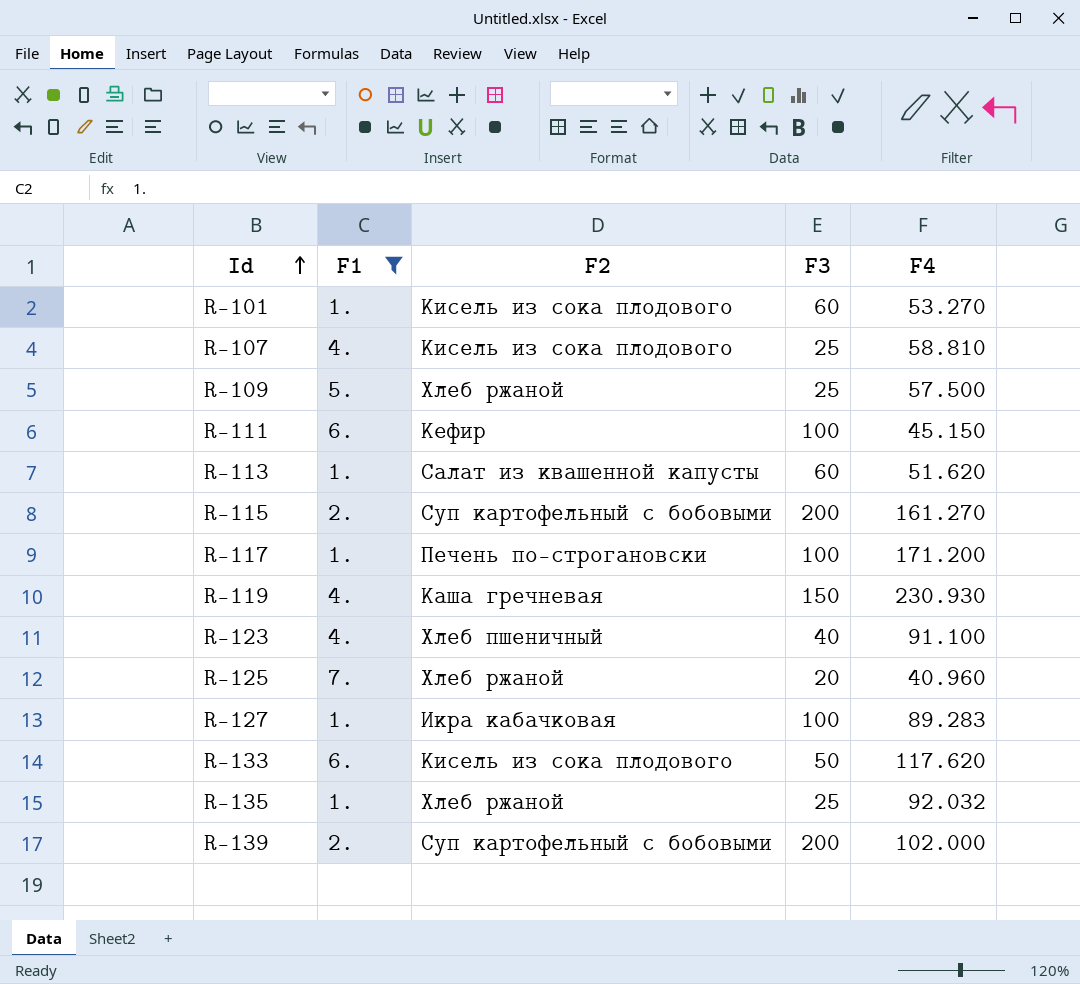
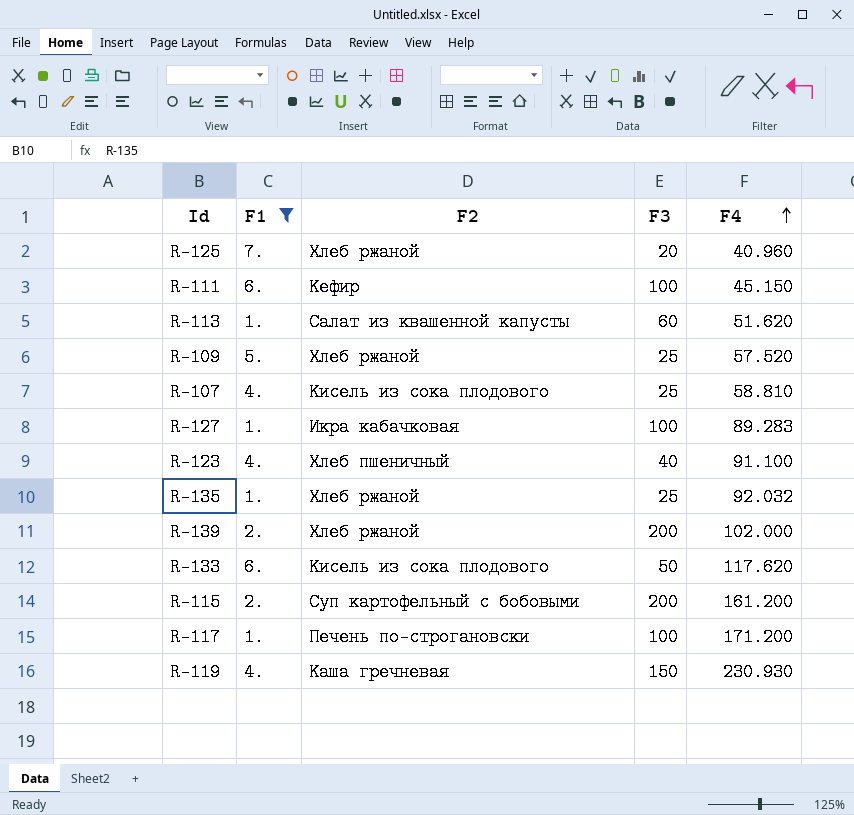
row order: Id ascending -> F4 ascending
row R-101: 1. | Кисель из сока плодового | 60 | 53.270 -> none
R-109 | F4: 57.500 -> 57.520
R-139 | F2: Суп картофельный с бобовыми -> Хлеб ржаной
R-115 | F4: 161.270 -> 161.200

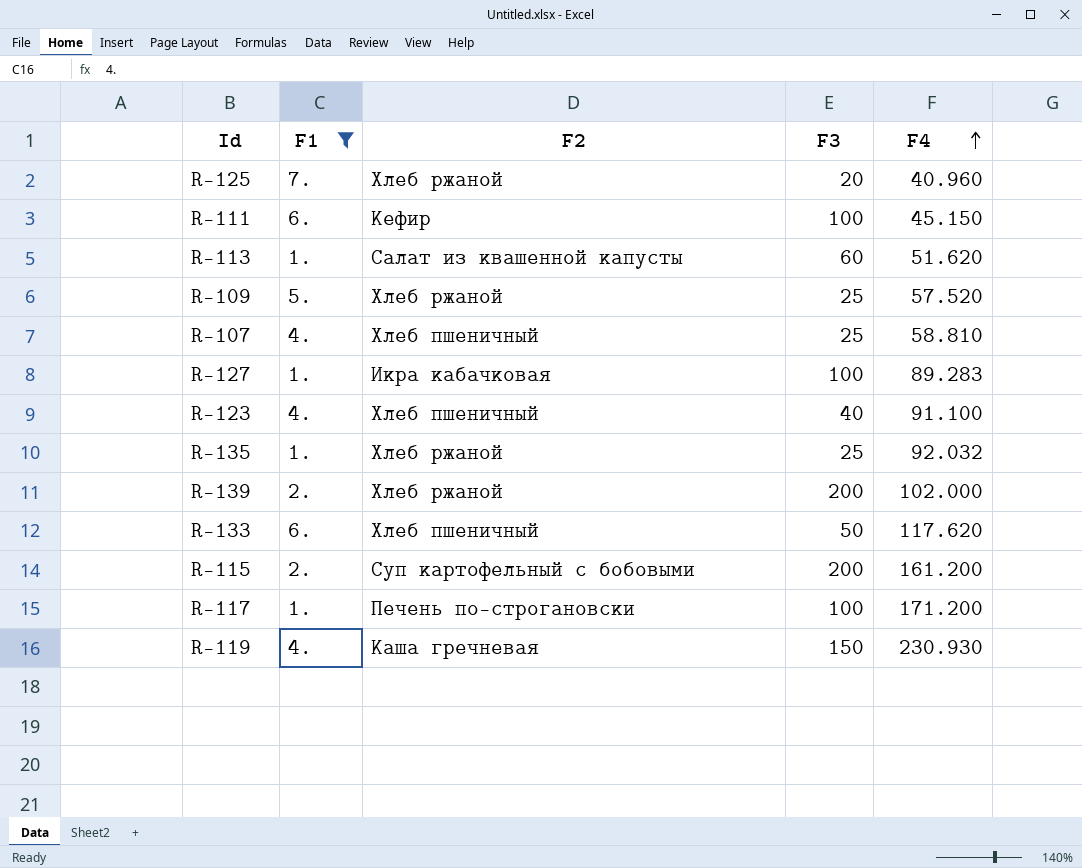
R-107 | F2: Кисель из сока плодового -> Хлеб пшеничный
R-133 | F2: Кисель из сока плодового -> Хлеб пшеничный

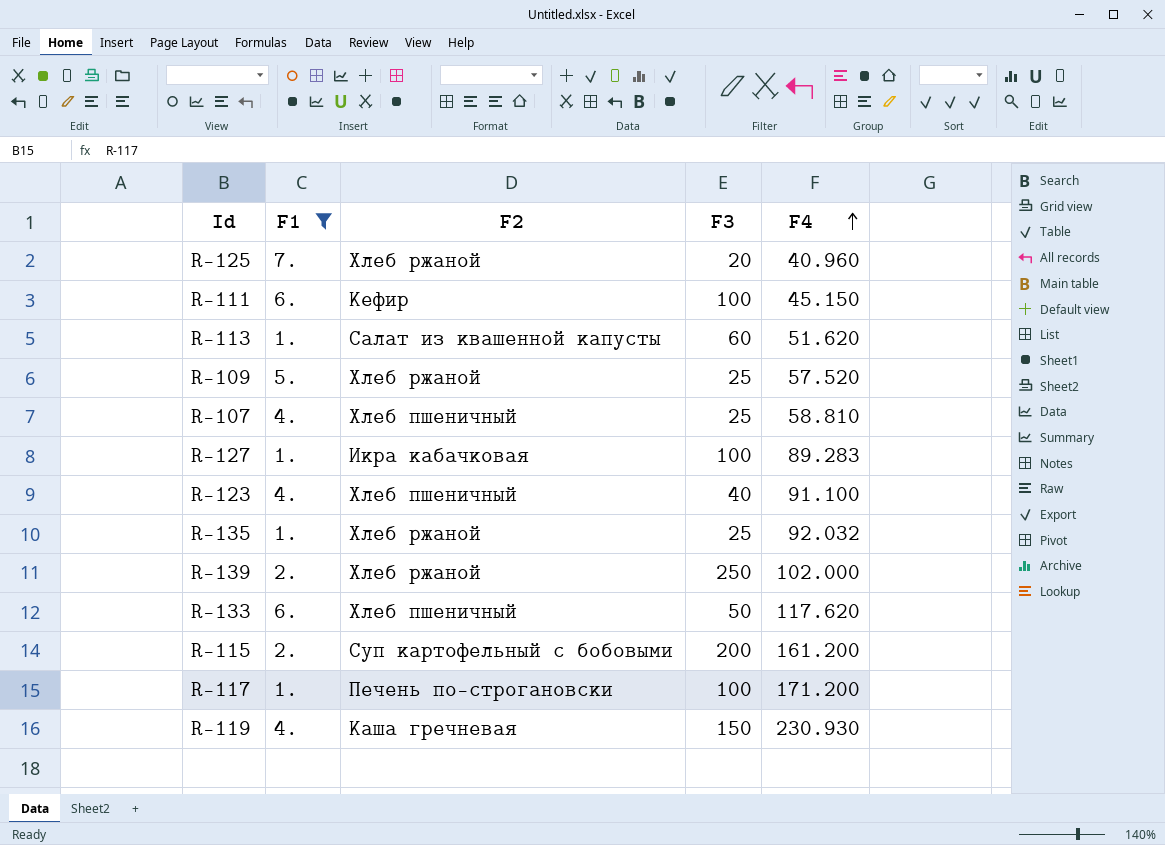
R-139 | F3: 200 -> 250

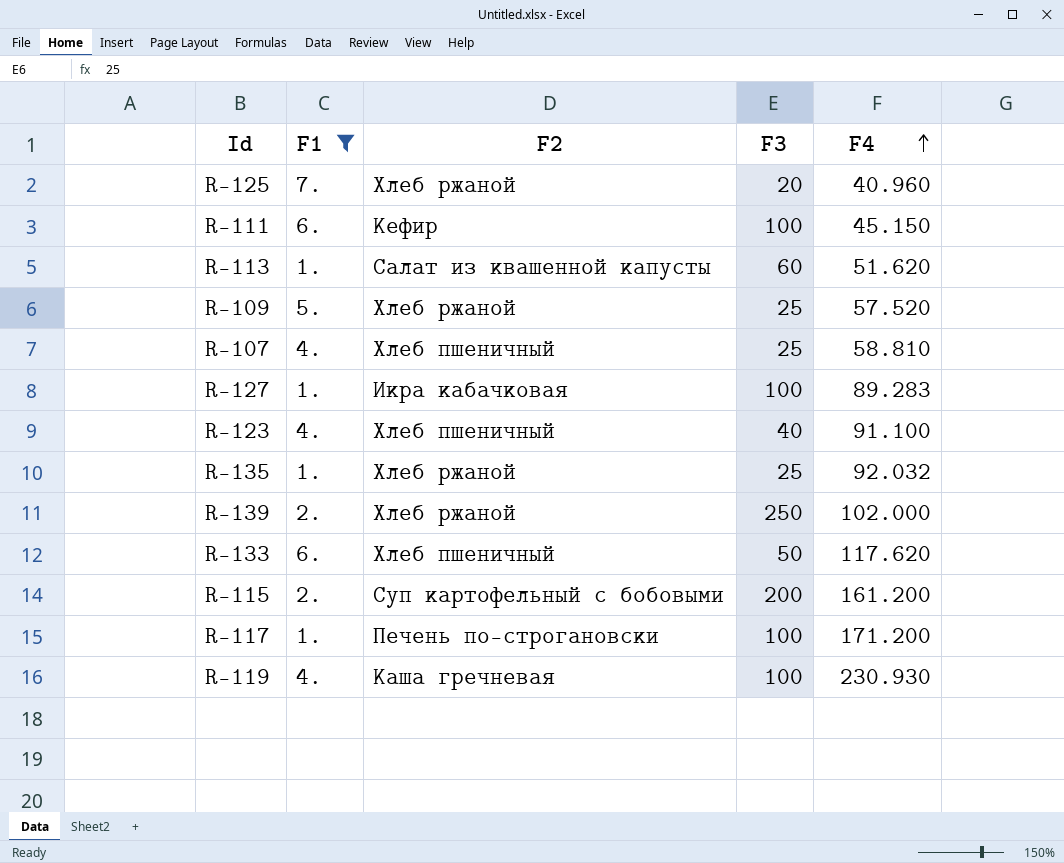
R-119 | F3: 150 -> 100

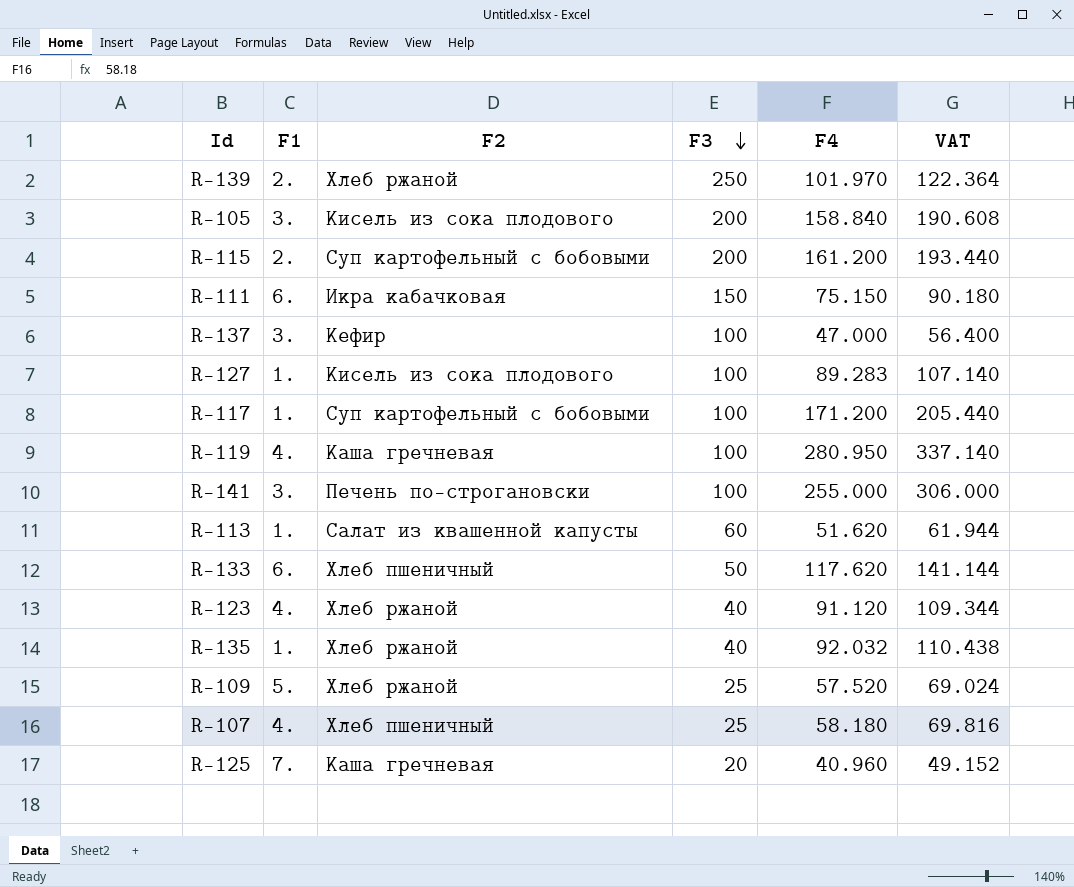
filter: F1 != 3. -> none
row order: F4 ascending -> F3 descending
column VAT | formula: none -> [F4] * 1.2
R-139 | F4: 102.000 -> 101.970
R-111 | F2: Кефир -> Икра кабачковая
R-111 | F3: 100 -> 150
R-111 | F4: 45.150 -> 75.150
R-127 | F2: Икра кабачковая -> Кисель из сока плодового
R-117 | F2: Печень по-строгановски -> Суп картофельный с бобовыми
R-119 | F4: 230.930 -> 280.950
R-123 | F2: Хлеб пшеничный -> Хлеб ржаной
R-123 | F4: 91.100 -> 91.120
R-135 | F3: 25 -> 40
R-107 | F4: 58.810 -> 58.180
R-125 | F2: Хлеб ржаной -> Каша гречневая

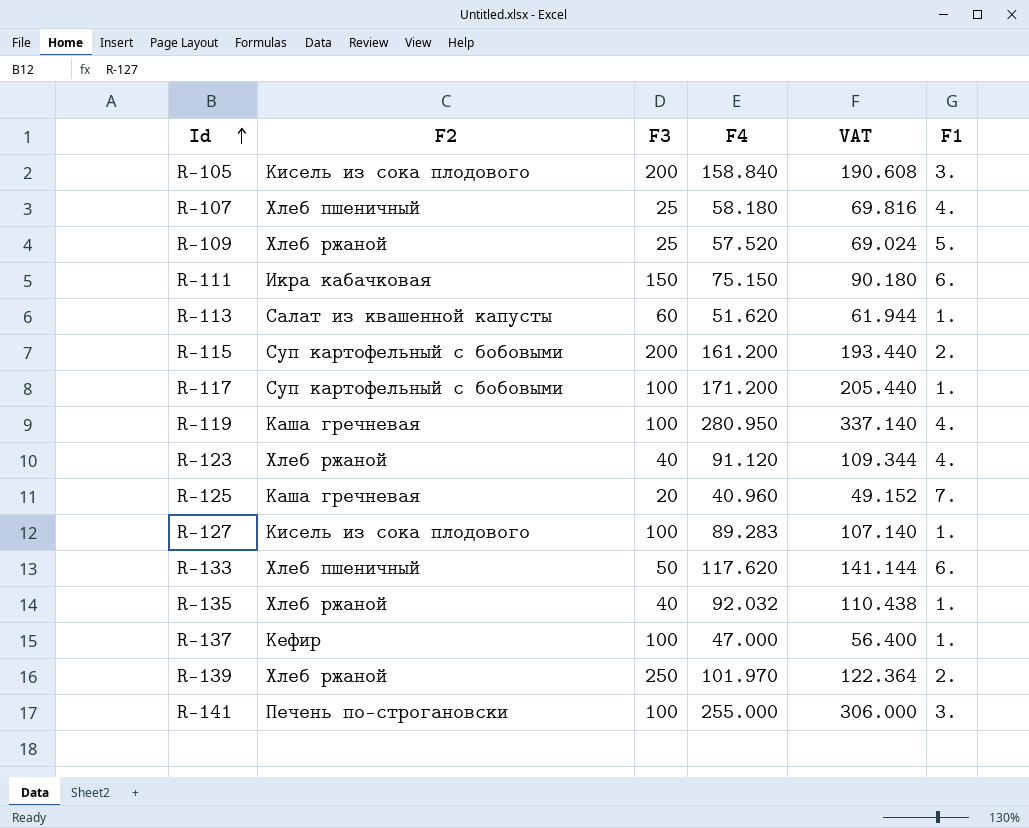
row order: F3 descending -> Id ascending
column F1 | position: 2 -> 6
R-137 | F1: 3. -> 1.

